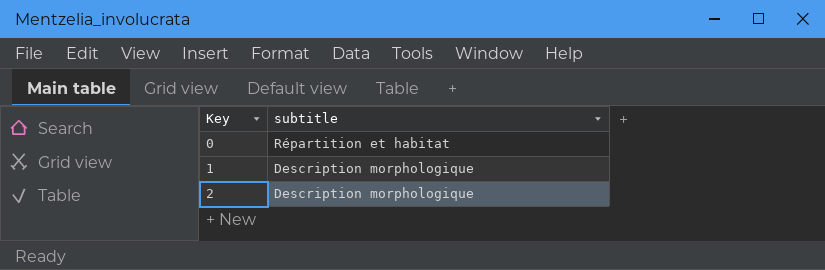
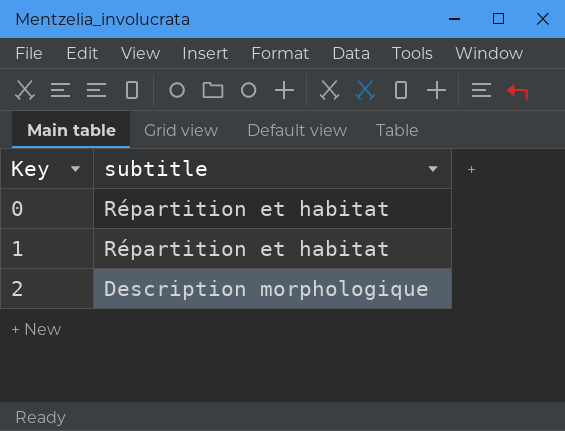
1 | subtitle: Description morphologique -> Répartition et habitat

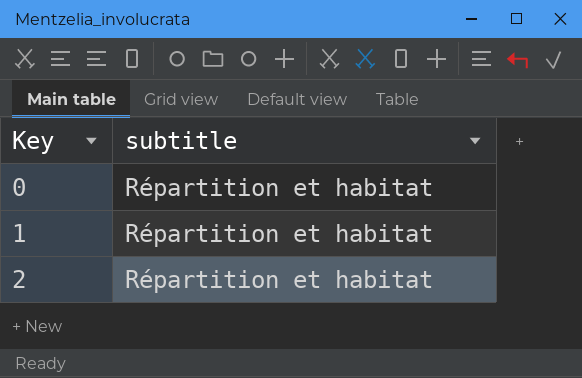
2 | subtitle: Description morphologique -> Répartition et habitat

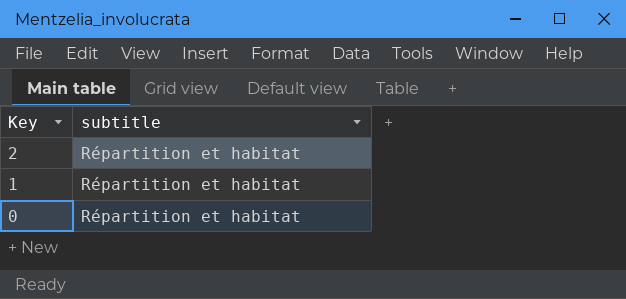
row order: Key ascending -> Key descending

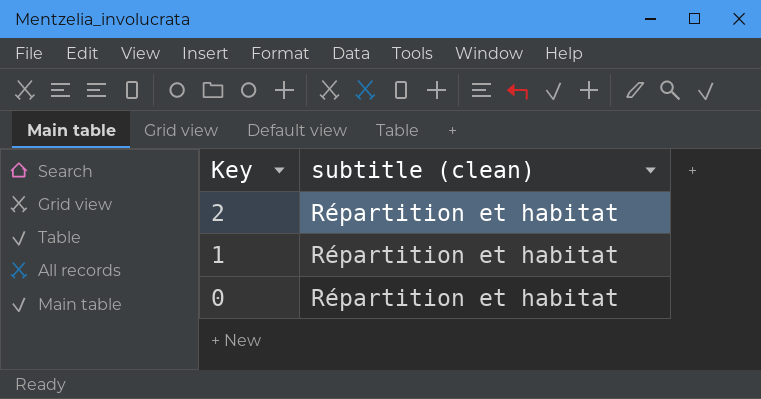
column name: subtitle -> subtitle (clean)

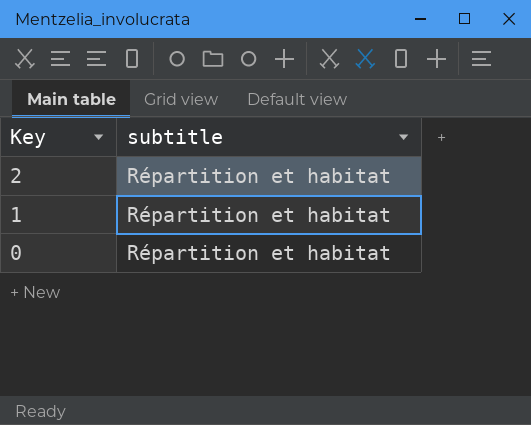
column name: subtitle (clean) -> subtitle

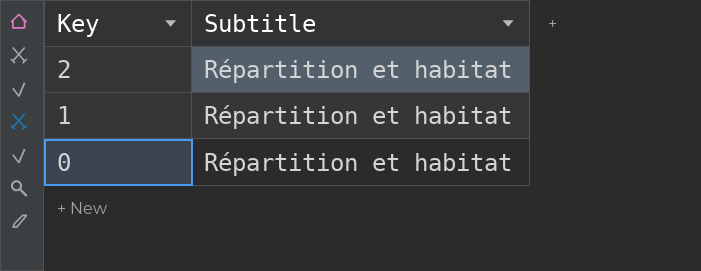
column name: subtitle -> Subtitle

